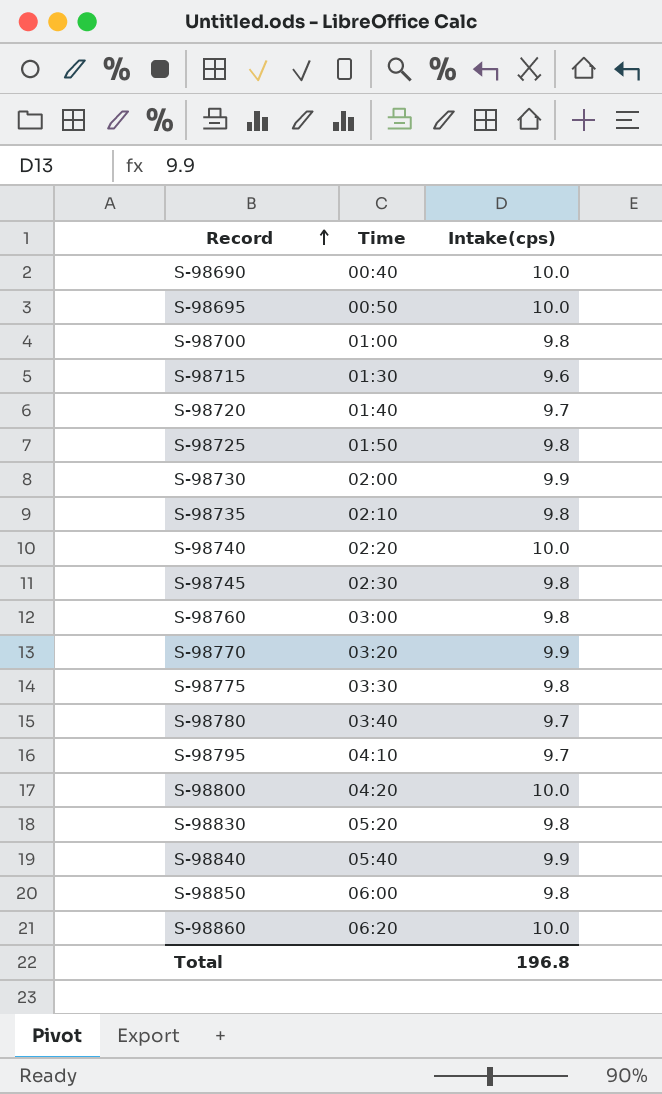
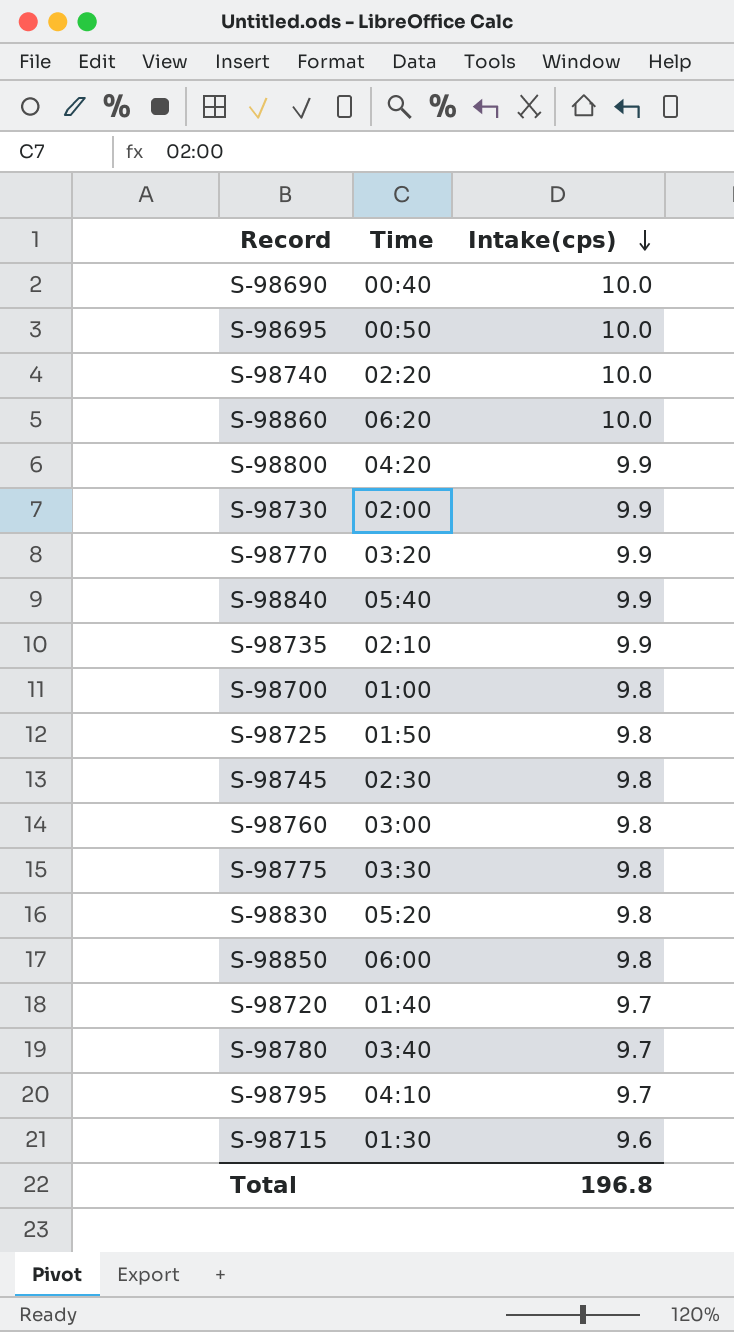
row order: Record ascending -> Intake(cps) descending
S-98800 | Intake(cps): 10.0 -> 9.9
S-98735 | Intake(cps): 9.8 -> 9.9

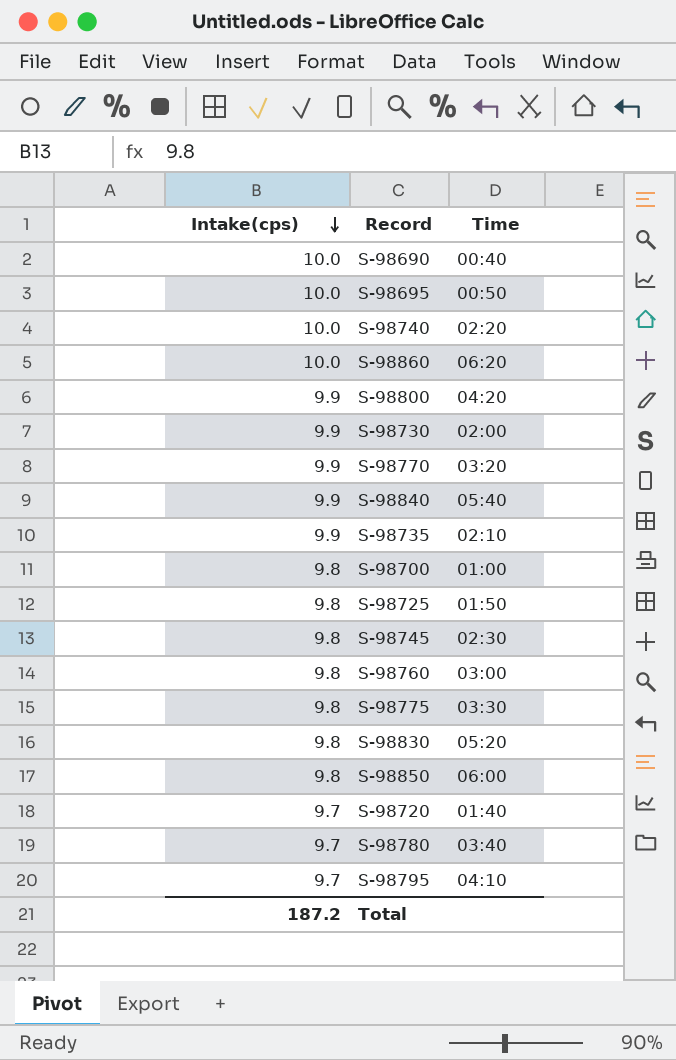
column Intake(cps) | position: 3 -> 1
row S-98715: 01:30 | 9.6 -> none
Total | Intake(cps): 196.8 -> 187.2

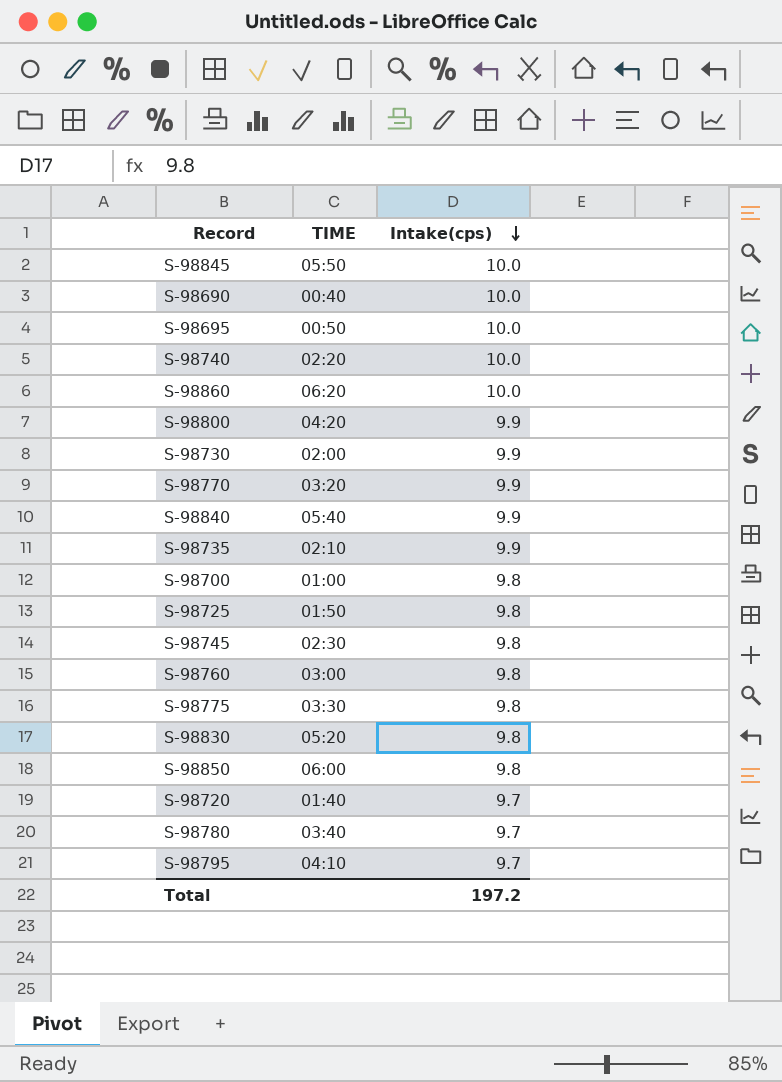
column name: Time -> TIME
column Intake(cps) | position: 1 -> 3
row S-98845: none -> 05:50 | 10.0
Total | Intake(cps): 187.2 -> 197.2

